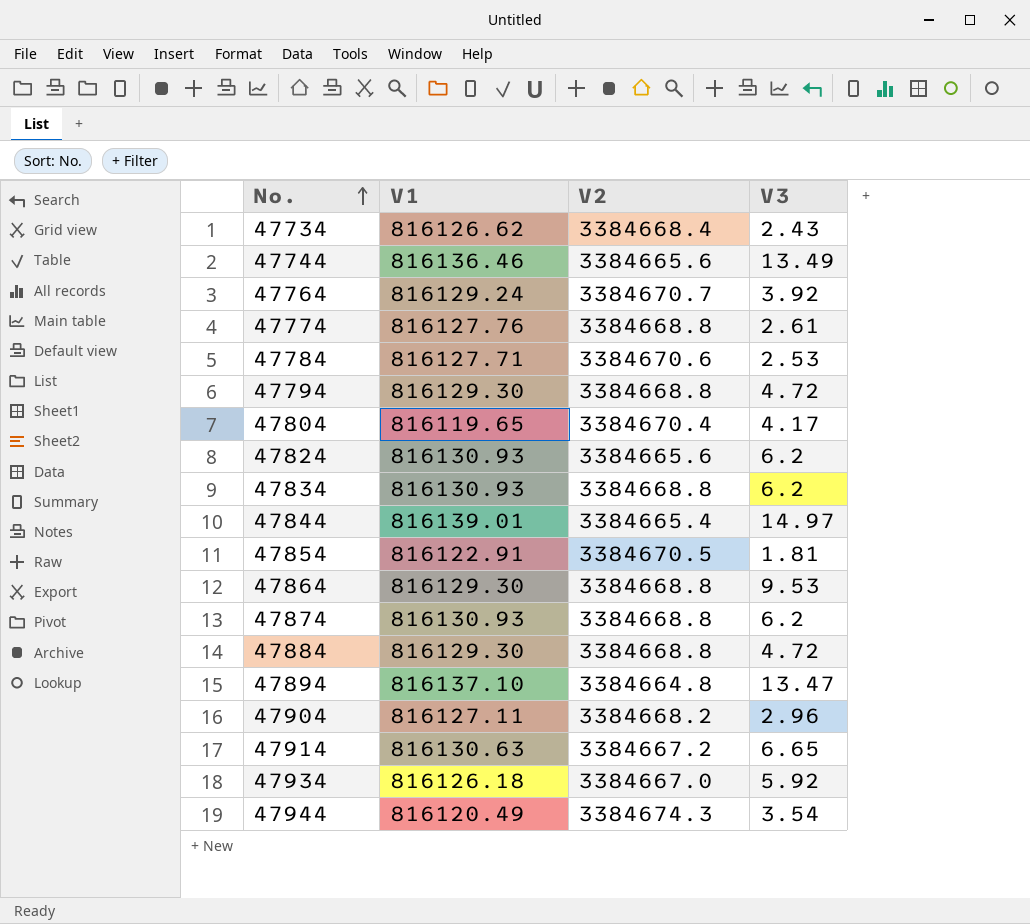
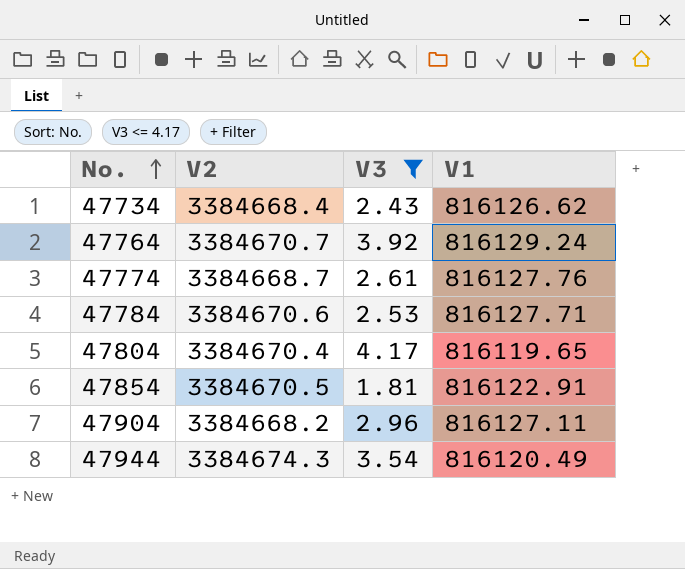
filter: none -> V3 <= 4.17
column V1 | position: 2 -> 4
47774 | V2: 3384668.8 -> 3384668.7

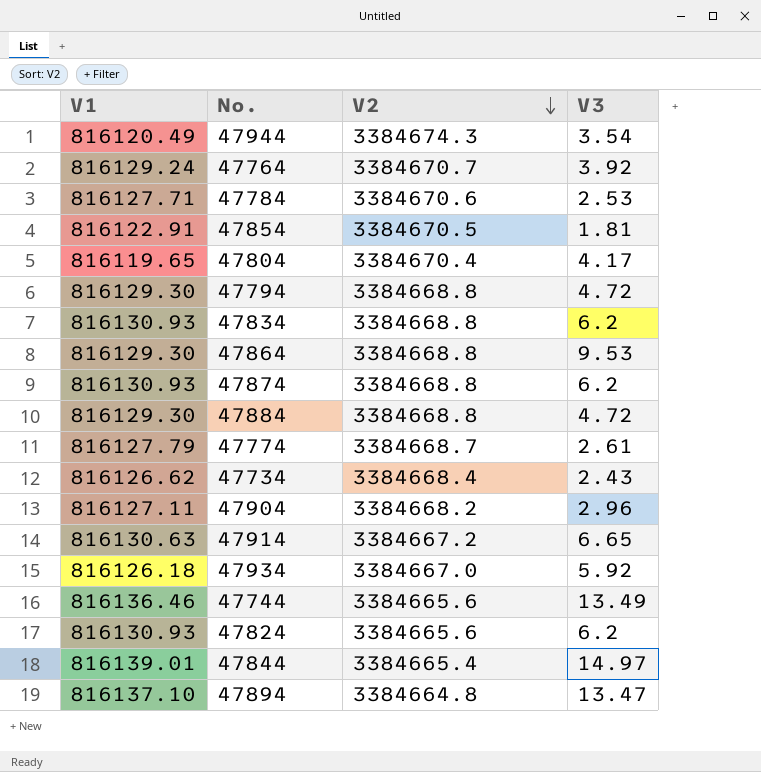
filter: V3 <= 4.17 -> none
row order: No. ascending -> V2 descending
column V1 | position: 4 -> 1
47774 | V1: 816127.76 -> 816127.79

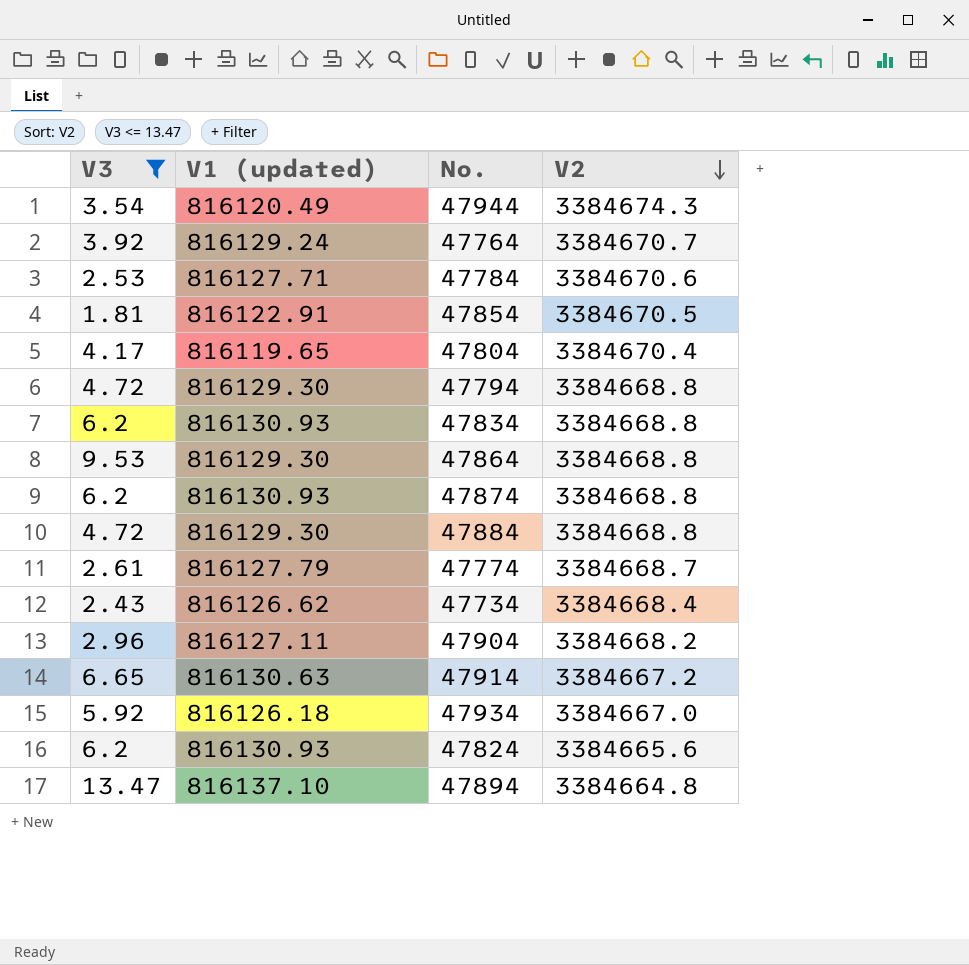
filter: none -> V3 <= 13.47
column V3 | position: 4 -> 1
column name: V1 -> V1 (updated)

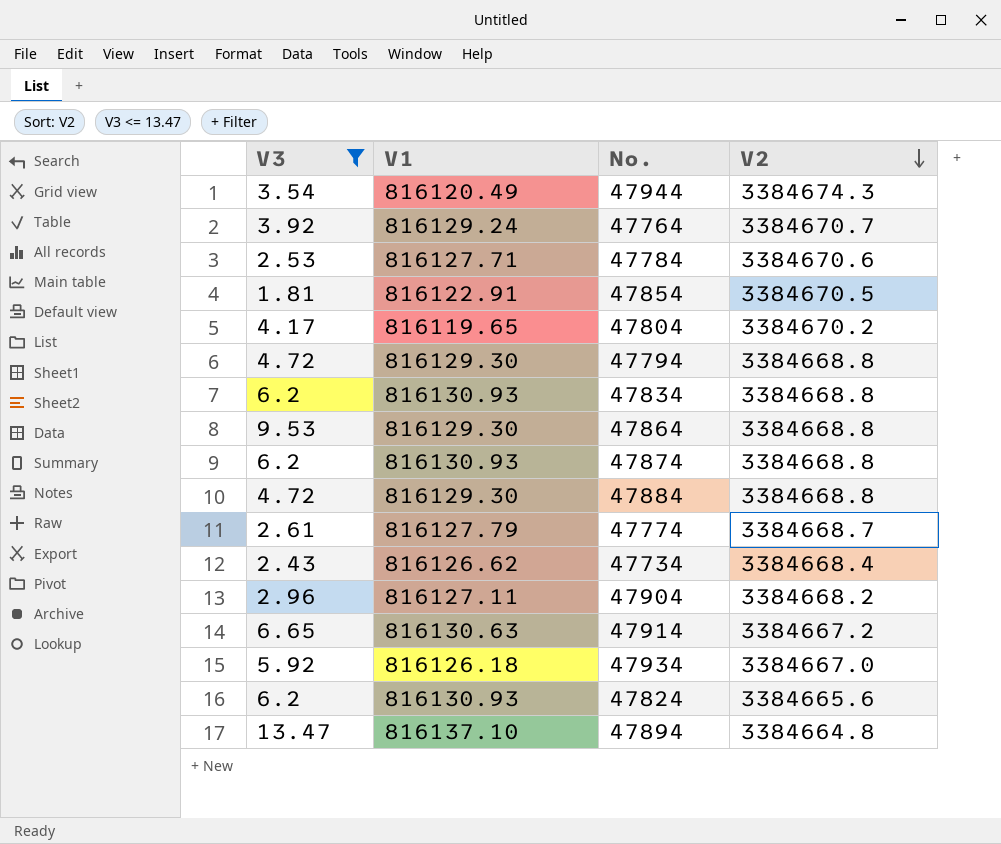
column name: V1 (updated) -> V1
47804 | V2: 3384670.4 -> 3384670.2

